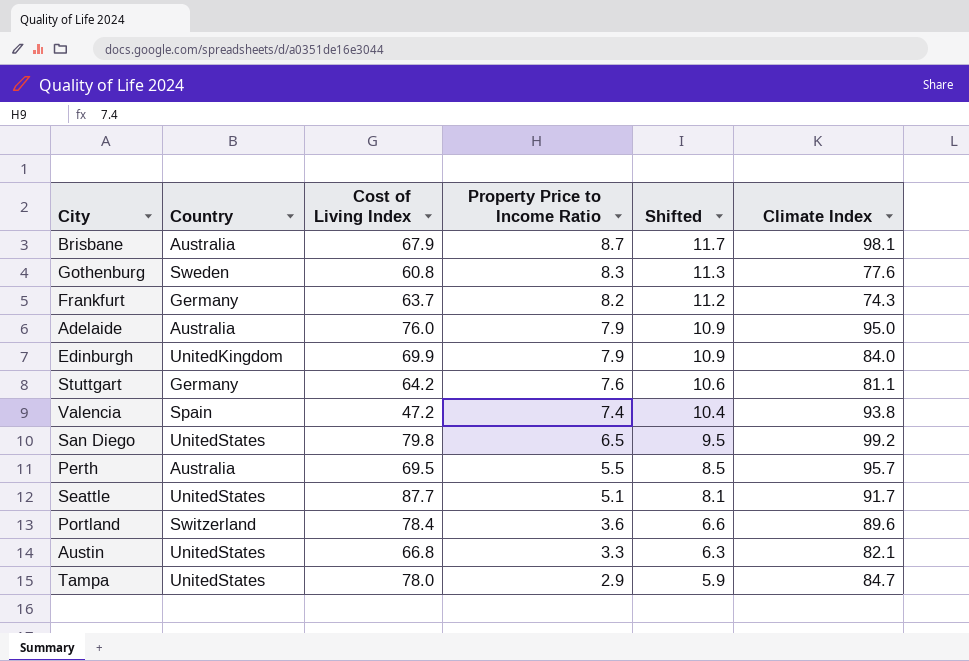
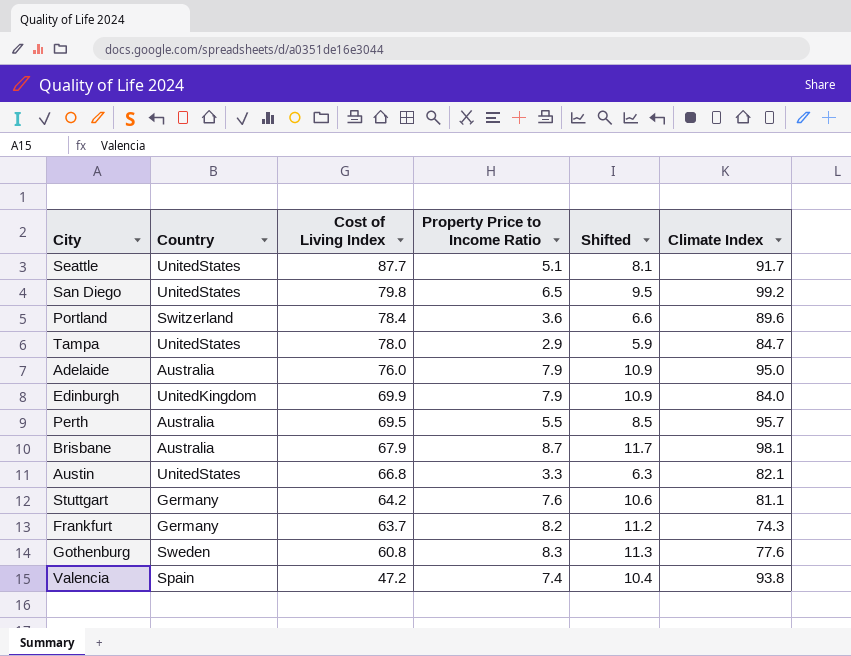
row order: Property Price to Income Ratio descending -> Cost of Living Index descending

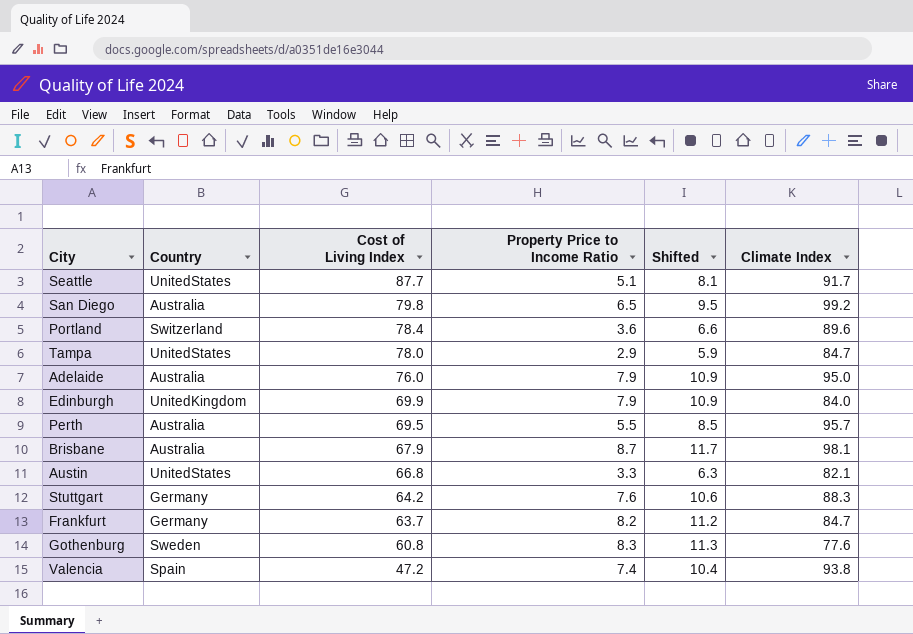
San Diego | Country: UnitedStates -> Australia
Stuttgart | Climate Index: 81.1 -> 88.3
Frankfurt | Climate Index: 74.3 -> 84.7

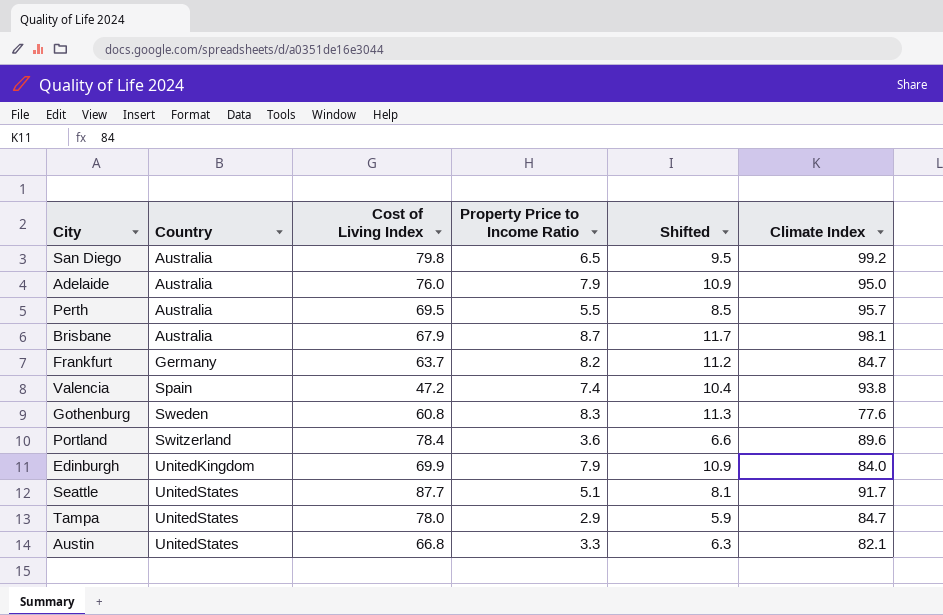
row order: Cost of Living Index descending -> Country ascending
row Stuttgart: Germany | 64.2 | 7.6 | 10.6 | 88.3 -> none

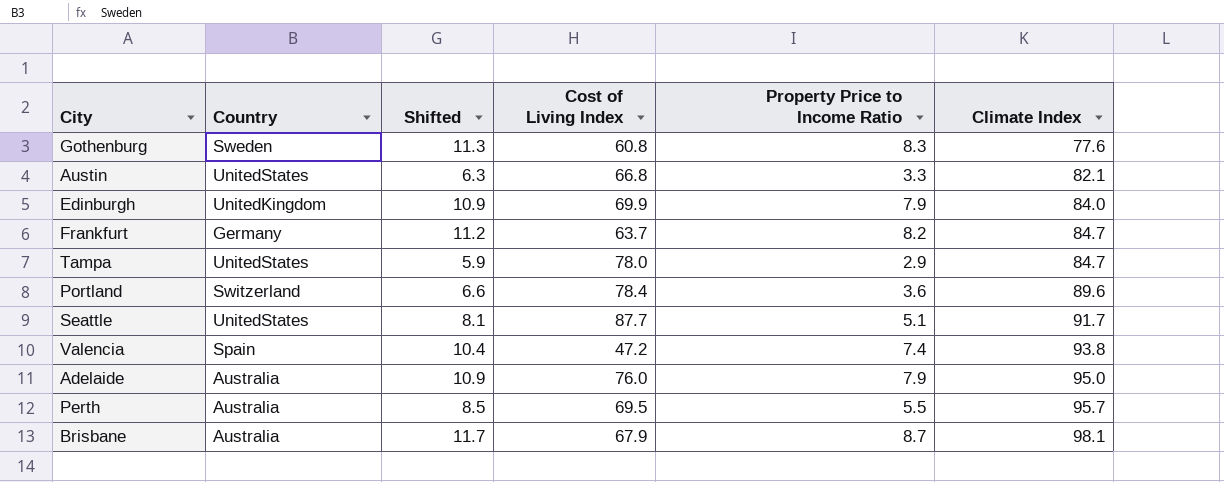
row order: Country ascending -> Climate Index ascending
column Shifted | position: 5 -> 3
row San Diego: Australia | 79.8 | 6.5 | 9.5 | 99.2 -> none

